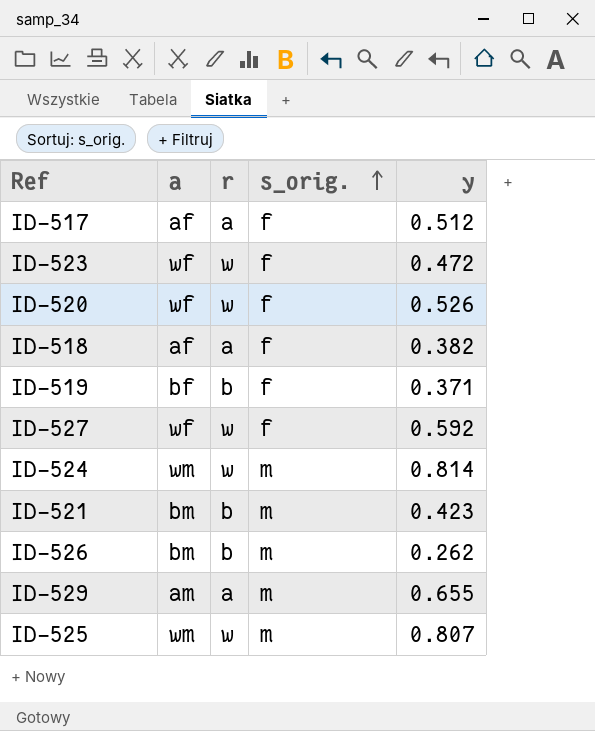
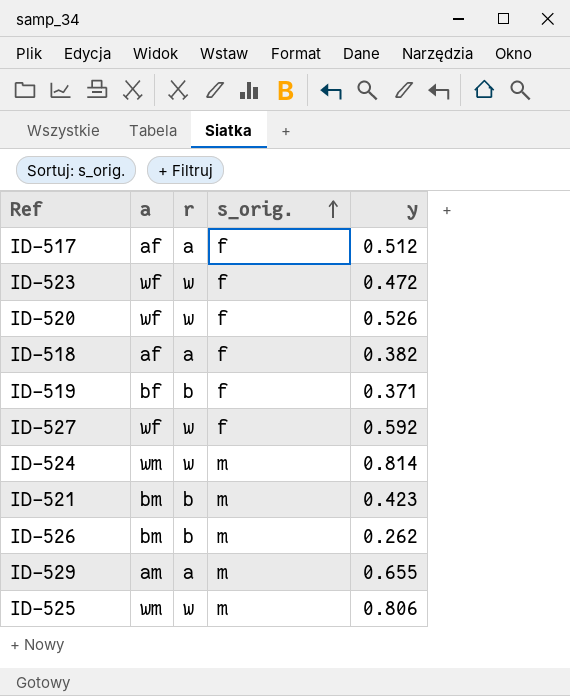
ID-525 | y: 0.807 -> 0.806

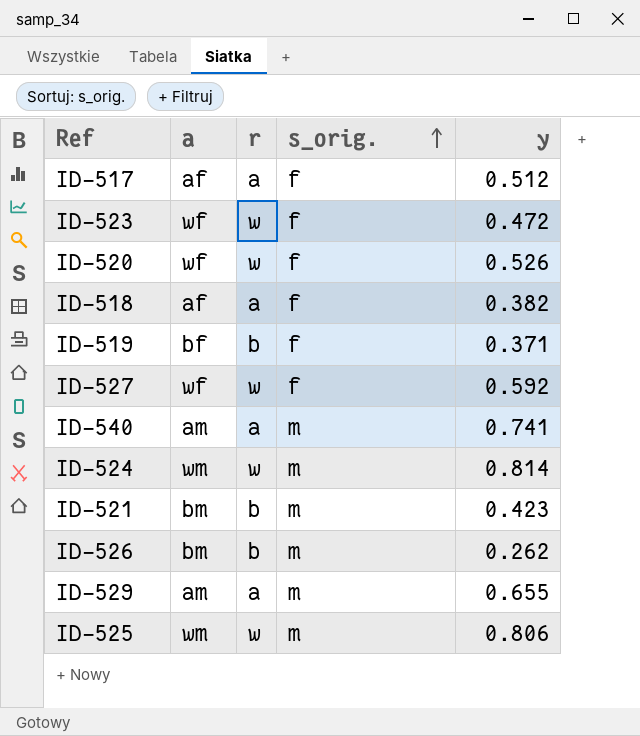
row ID-540: none -> am | a | m | 0.741

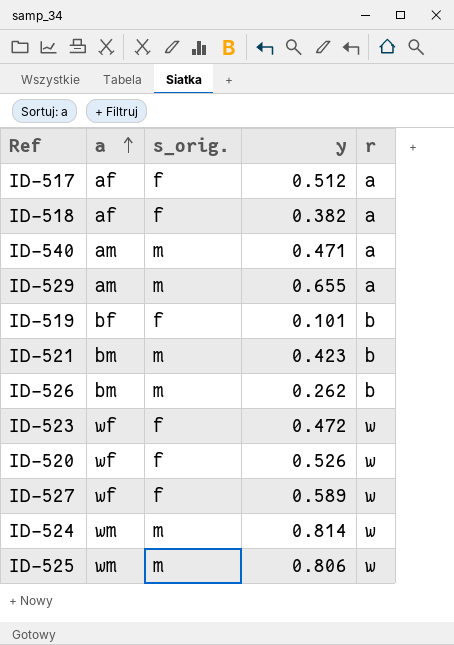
row order: s_orig. ascending -> a ascending
column r | position: 3 -> 5
ID-540 | y: 0.741 -> 0.471
ID-519 | y: 0.371 -> 0.101
ID-527 | y: 0.592 -> 0.589

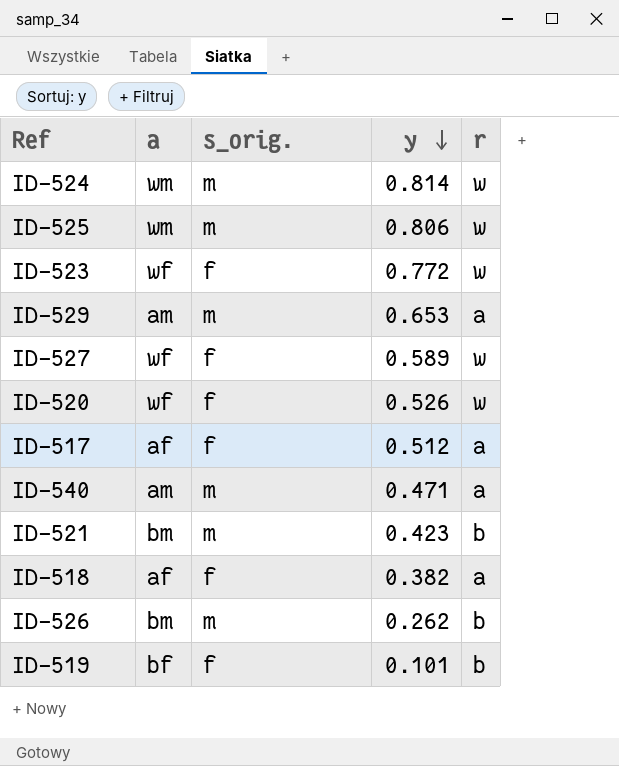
row order: a ascending -> y descending
ID-523 | y: 0.472 -> 0.772
ID-529 | y: 0.655 -> 0.653

